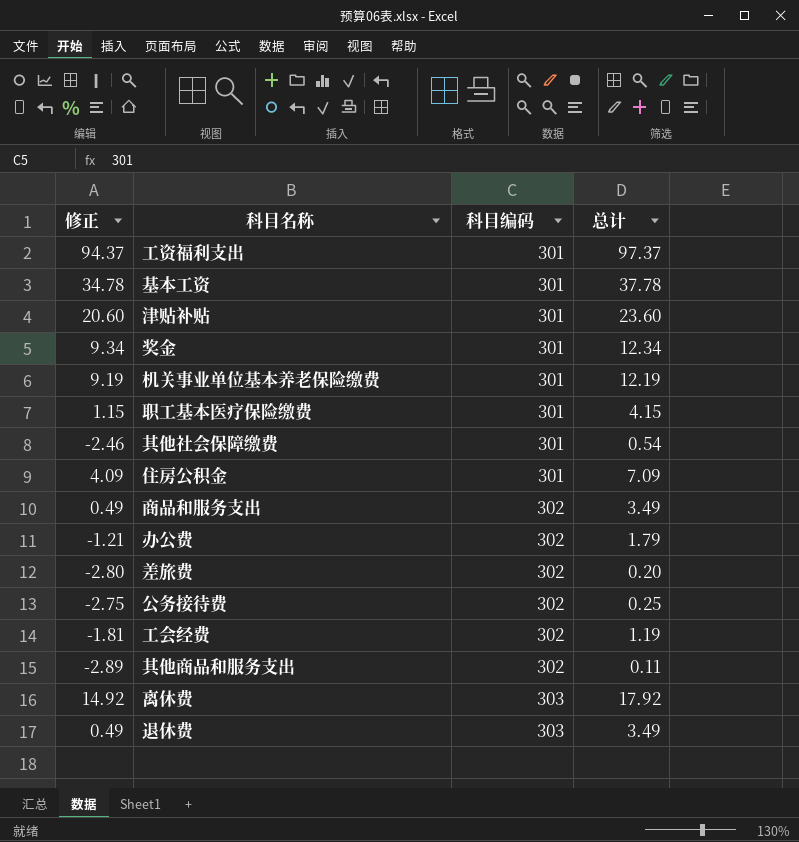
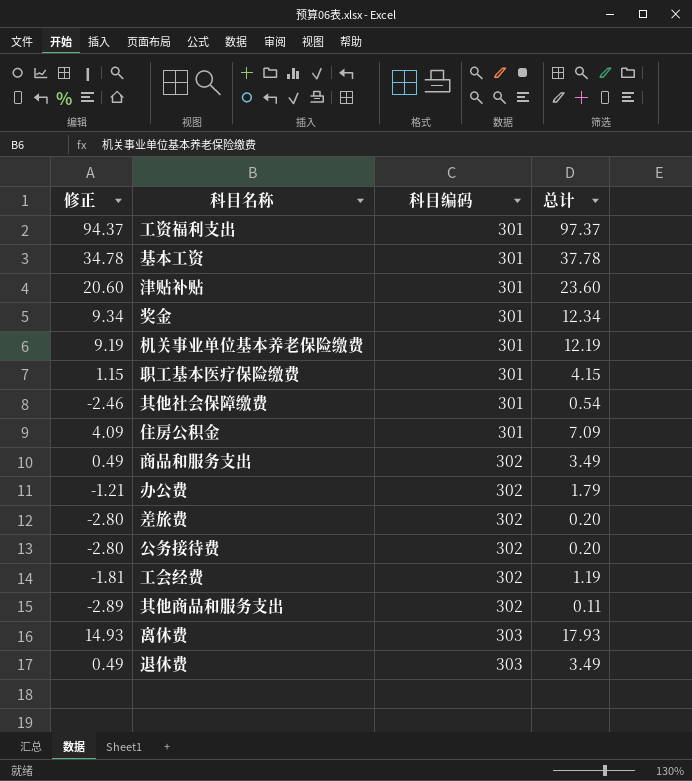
公务接待费 | 修正: -2.75 -> -2.80
公务接待费 | 总计: 0.25 -> 0.20
离休费 | 修正: 14.92 -> 14.93
离休费 | 总计: 17.92 -> 17.93

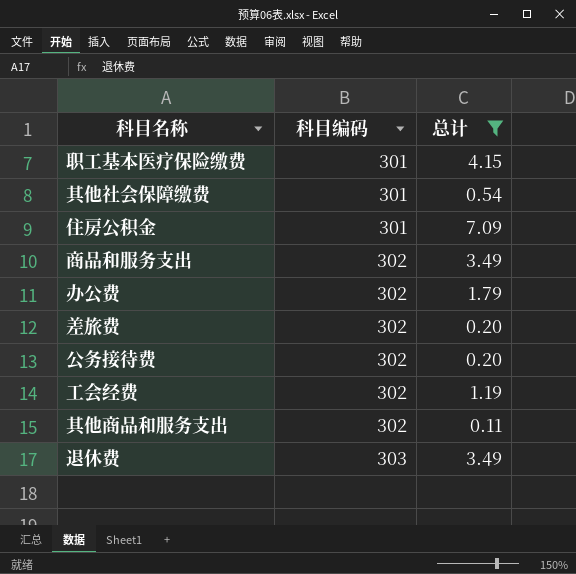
filter: none -> 总计 <= 7.09
column 修正 | formula: [总计] - 3 -> none

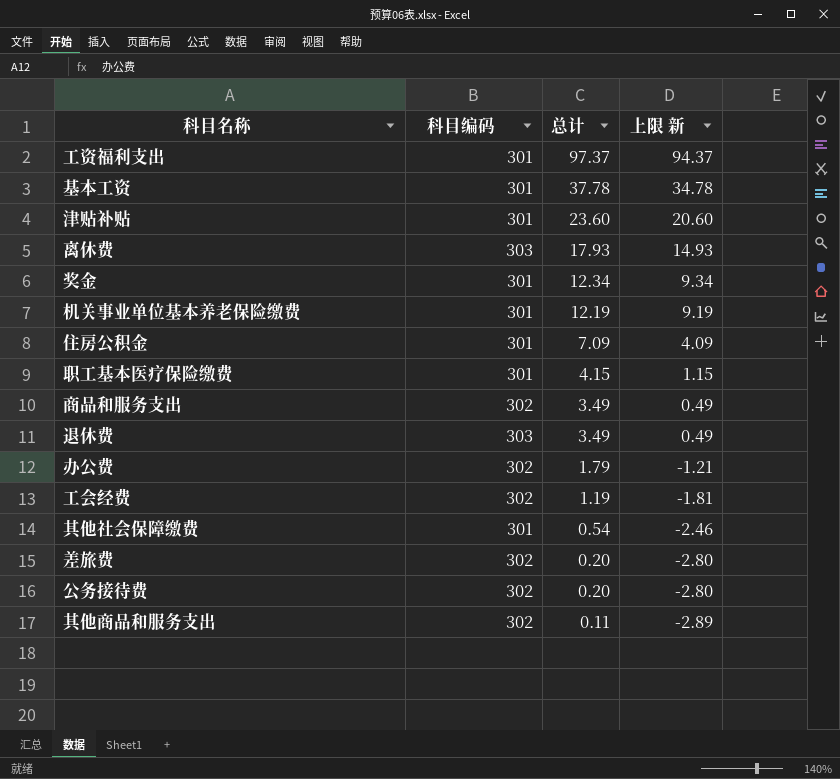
filter: 总计 <= 7.09 -> none
row order: 科目编码 ascending -> 总计 descending
column 上限 新 | formula: none -> [总计] - 3

